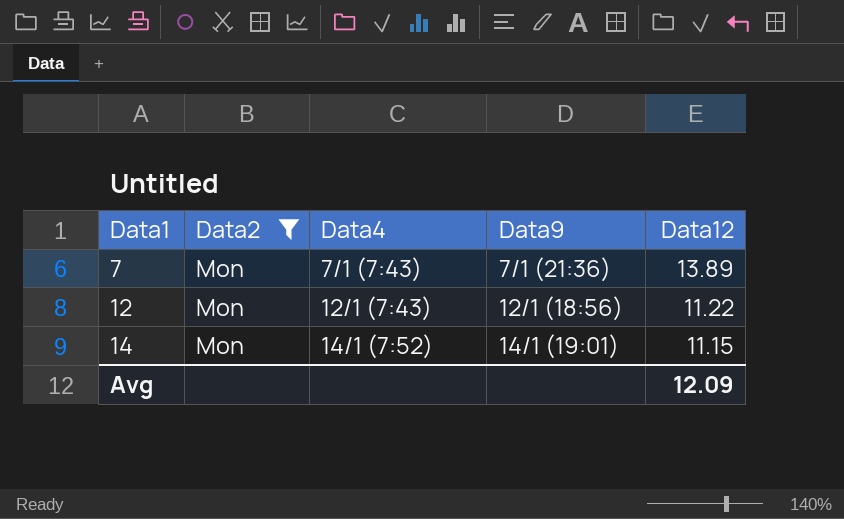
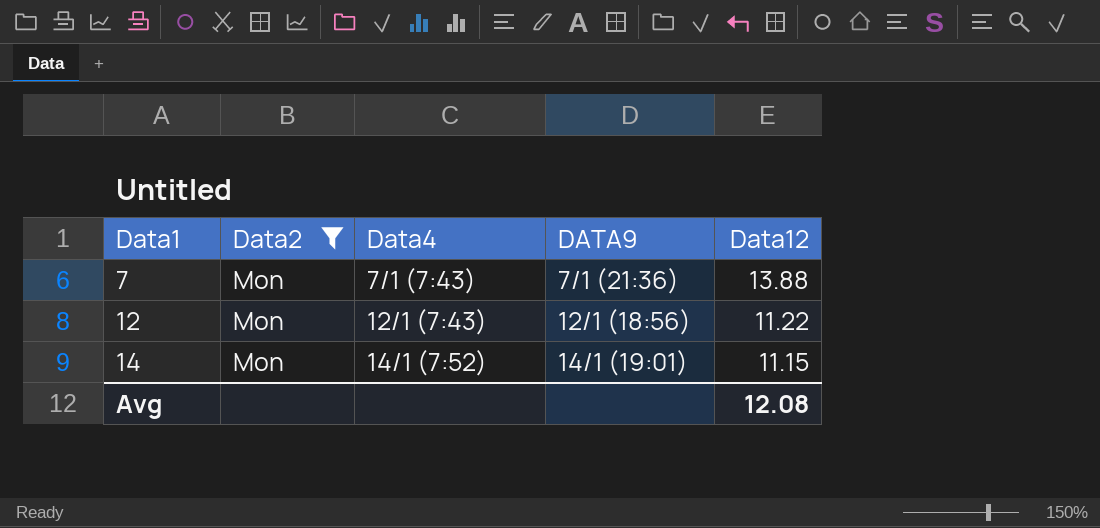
column name: Data9 -> DATA9
7 | Data12: 13.89 -> 13.88
Avg | Data12: 12.09 -> 12.08

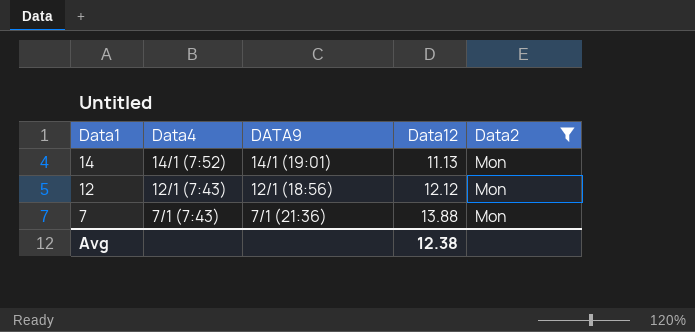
row order: Data1 ascending -> Data1 descending
column Data2 | position: 2 -> 5
14 | Data12: 11.15 -> 11.13
12 | Data12: 11.22 -> 12.12
Avg | Data12: 12.08 -> 12.38

